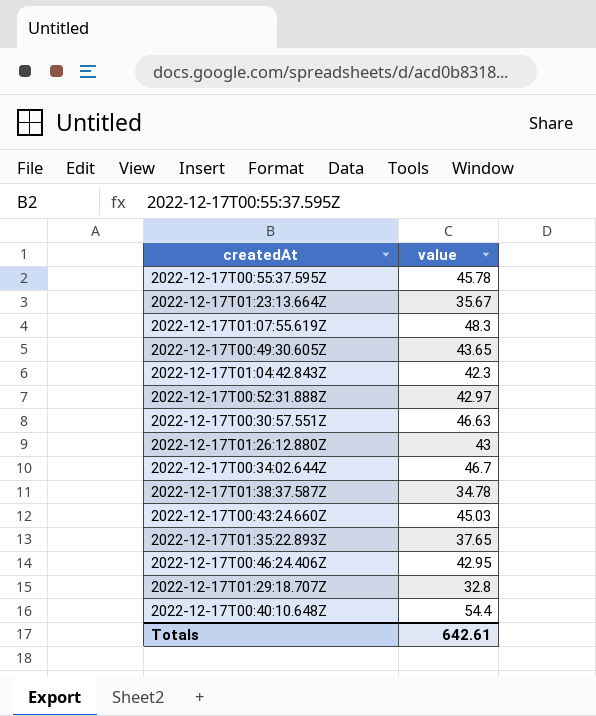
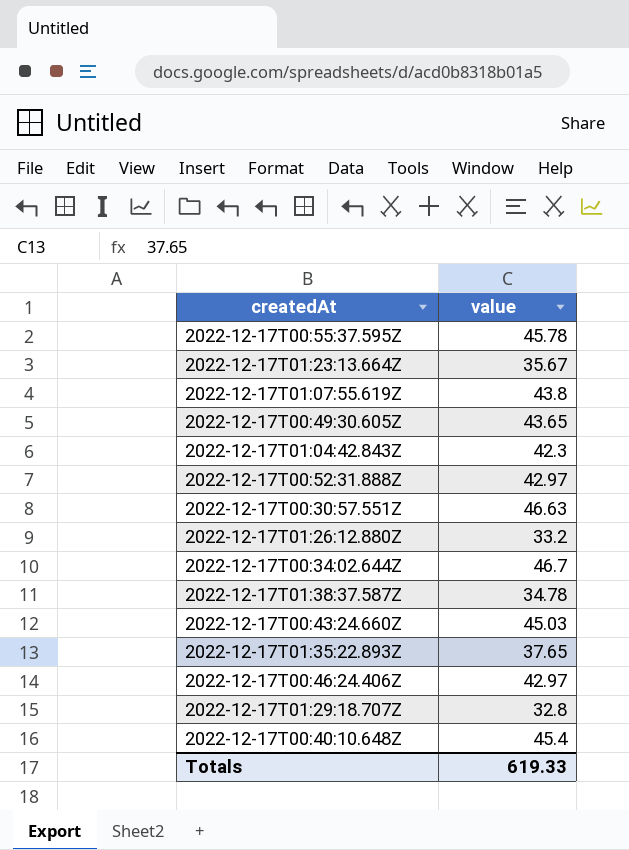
2022-12-17T01:07:55.619Z | value: 48.3 -> 43.8
2022-12-17T01:26:12.880Z | value: 43 -> 33.2
2022-12-17T00:46:24.406Z | value: 42.95 -> 42.97
2022-12-17T00:40:10.648Z | value: 54.4 -> 45.4
Totals | value: 642.61 -> 619.33

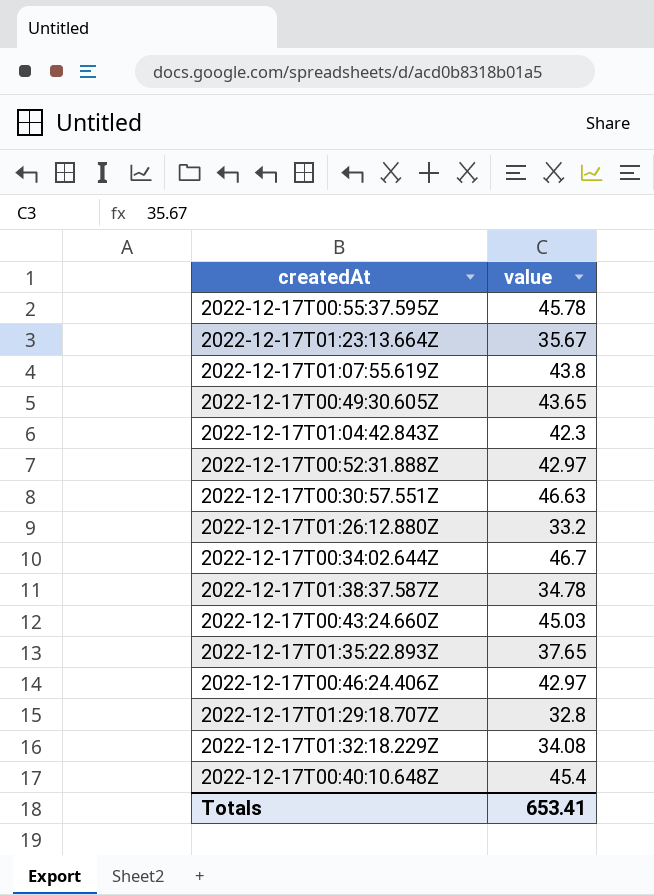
row 2022-12-17T01:32:18.229Z: none -> 34.08
Totals | value: 619.33 -> 653.41

